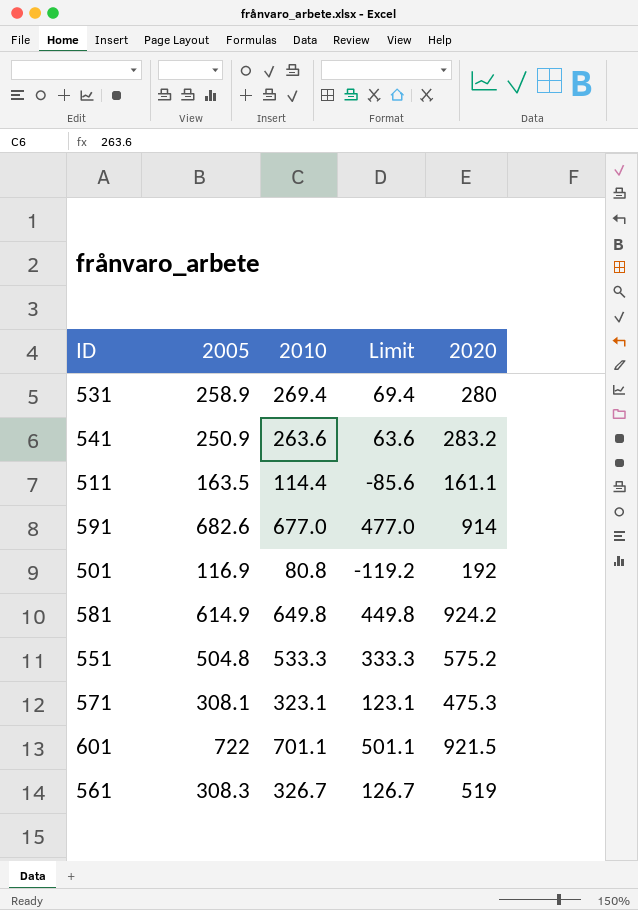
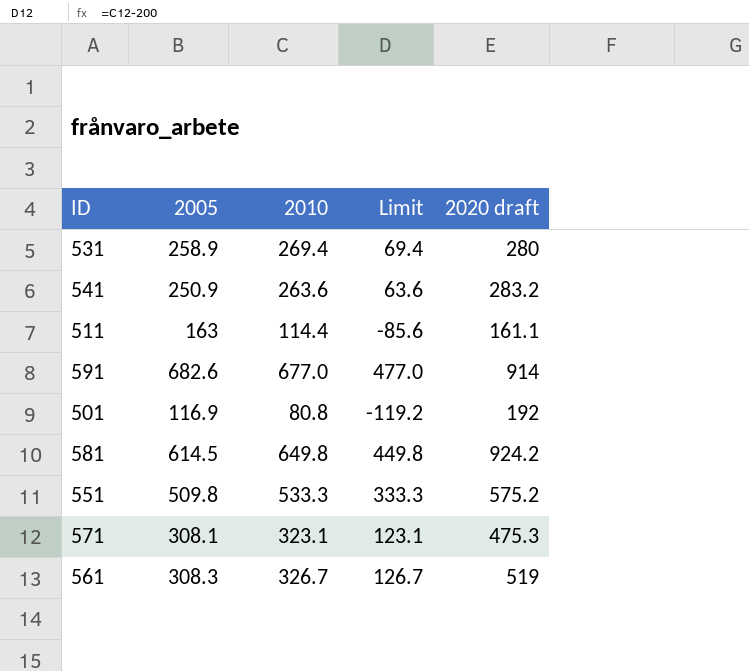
column name: 2020 -> 2020 draft
row 601: 722 | 701.1 | 501.1 | 921.5 -> none
511 | 2005: 163.5 -> 163
581 | 2005: 614.9 -> 614.5
551 | 2005: 504.8 -> 509.8

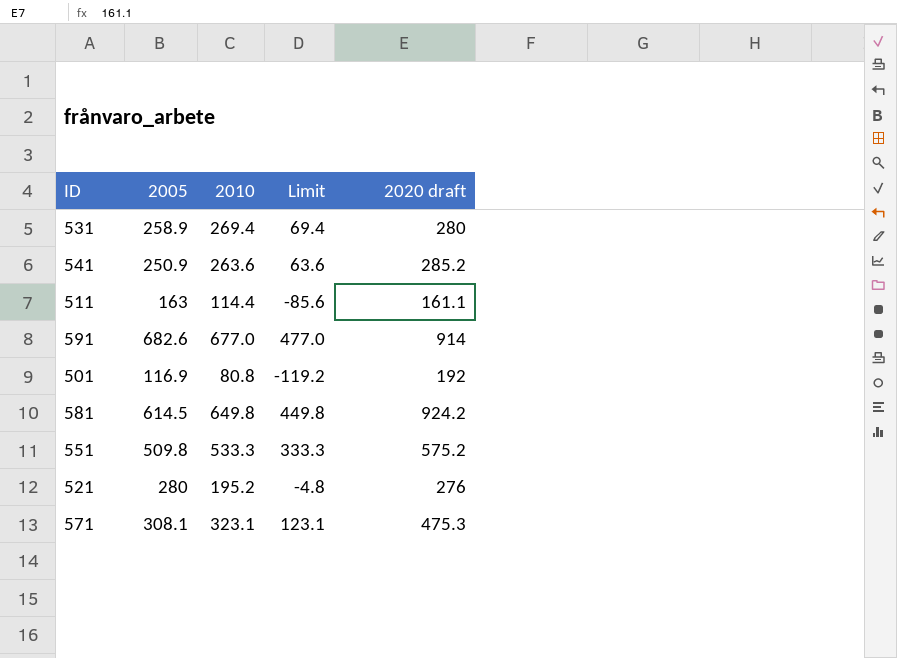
row 561: 308.3 | 326.7 | 126.7 | 519 -> none
541 | 2020 draft: 283.2 -> 285.2
row 521: none -> 280 | 195.2 | -4.8 | 276

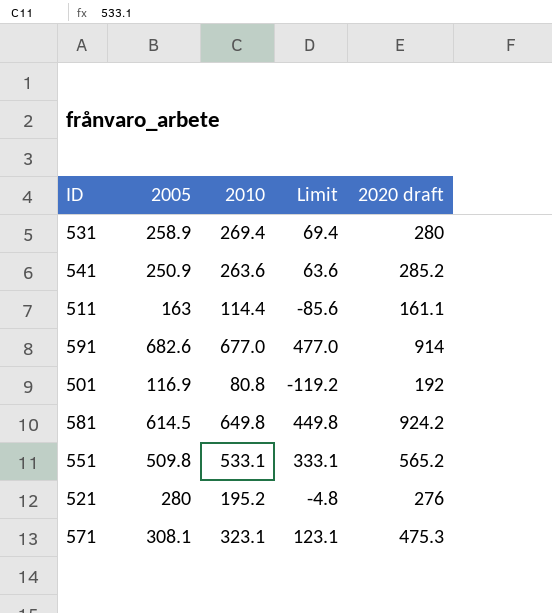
551 | 2010: 533.3 -> 533.1
551 | Limit: 333.3 -> 333.1
551 | 2020 draft: 575.2 -> 565.2

